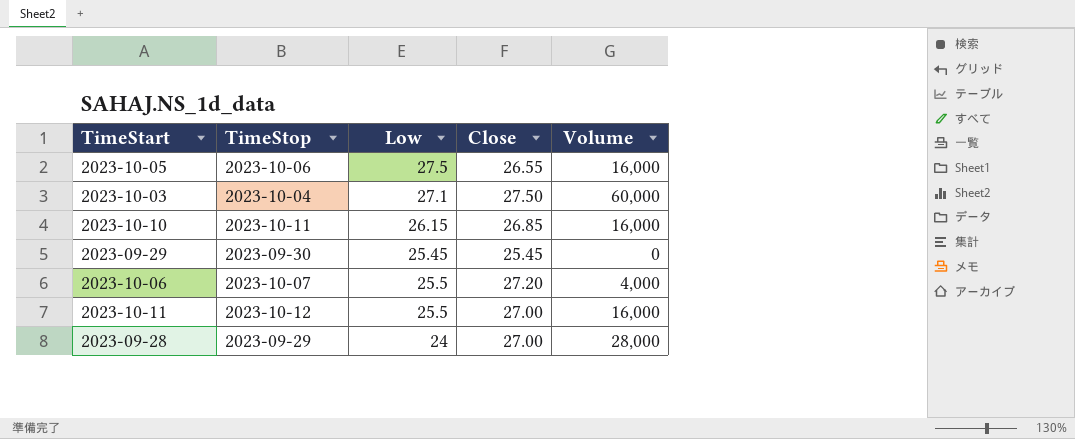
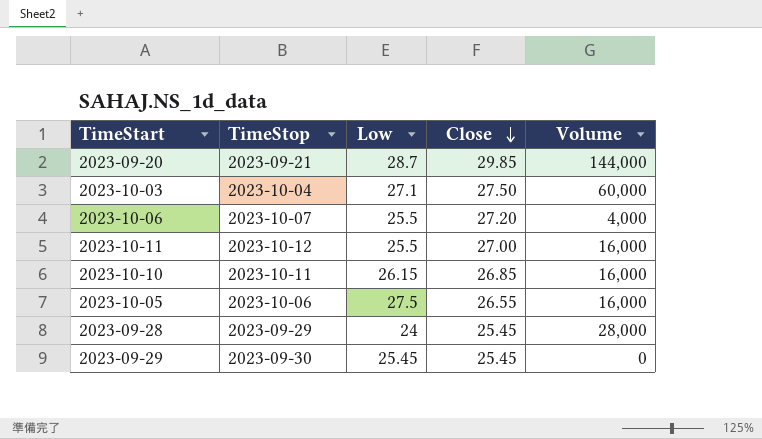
row order: none -> Close descending
row 2023-09-20: none -> 2023-09-21 | 28.7 | 29.85 | 144,000
2023-09-28 | Close: 27.00 -> 25.45

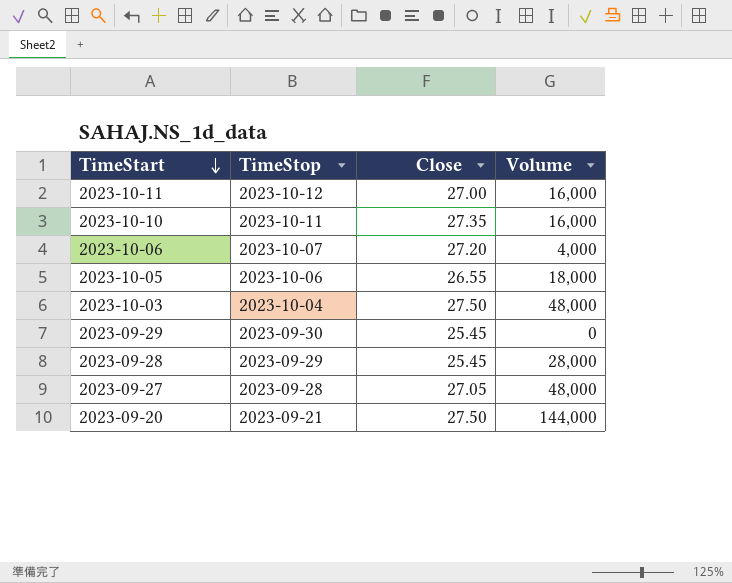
row order: Close descending -> TimeStart descending
column Low | position: 3 -> none
2023-10-10 | Close: 26.85 -> 27.35
2023-10-05 | Volume: 16,000 -> 18,000
2023-10-03 | Volume: 60,000 -> 48,000
row 2023-09-27: none -> 2023-09-28 | 27.05 | 48,000
2023-09-20 | Close: 29.85 -> 27.50

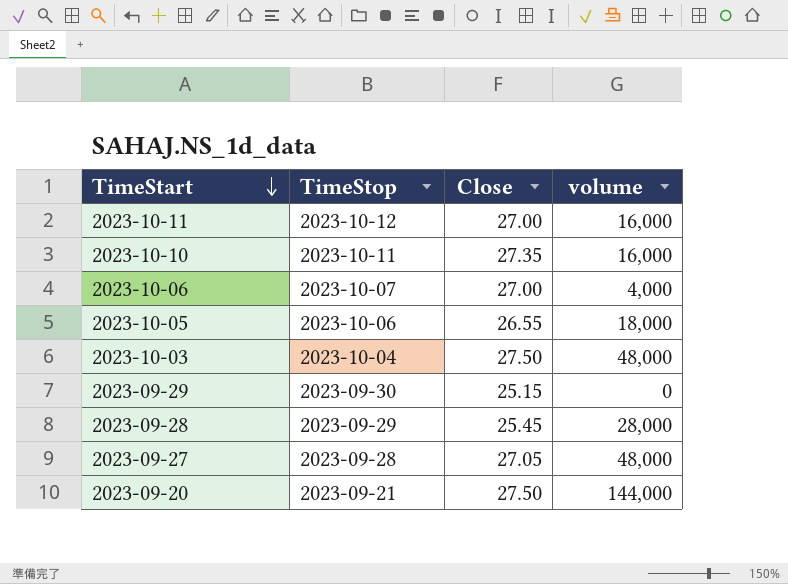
column name: Volume -> volume
2023-10-06 | Close: 27.20 -> 27.00
2023-09-29 | Close: 25.45 -> 25.15

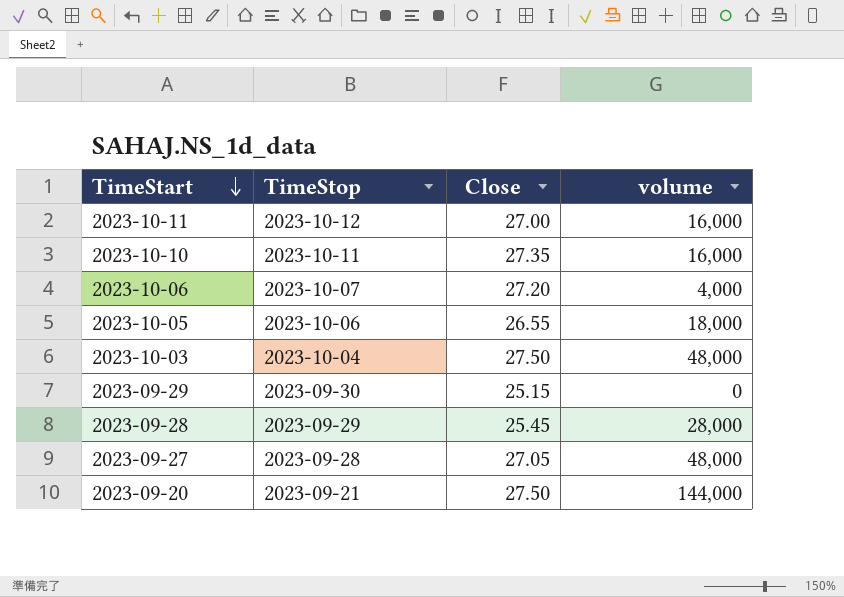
2023-10-06 | Close: 27.00 -> 27.20

